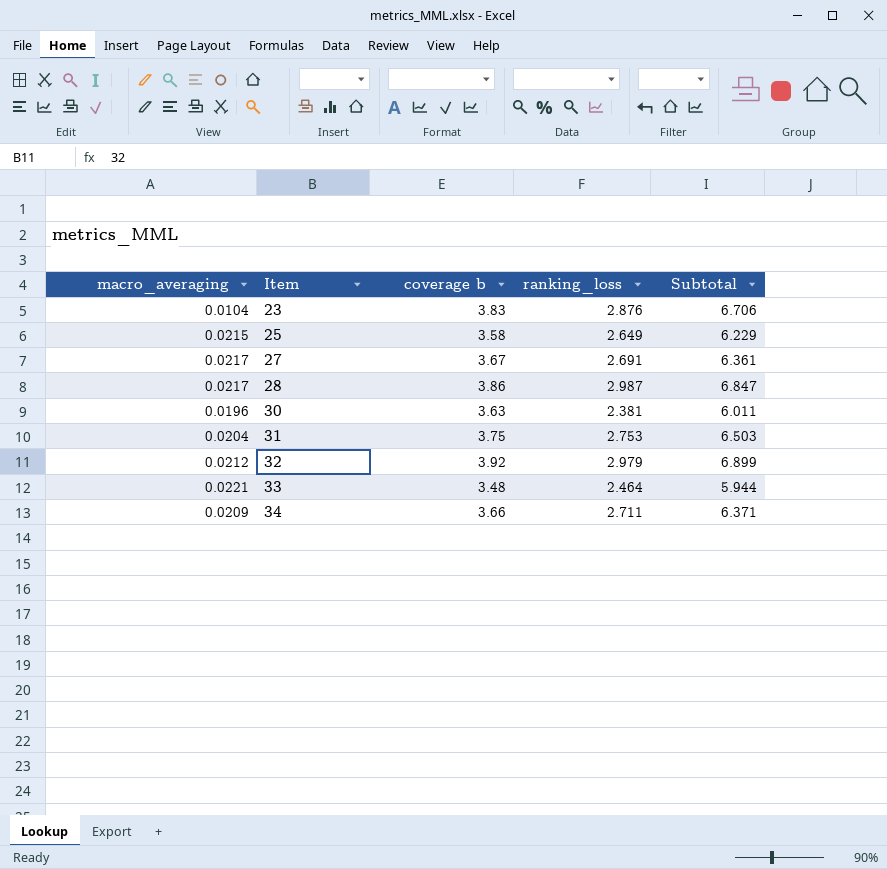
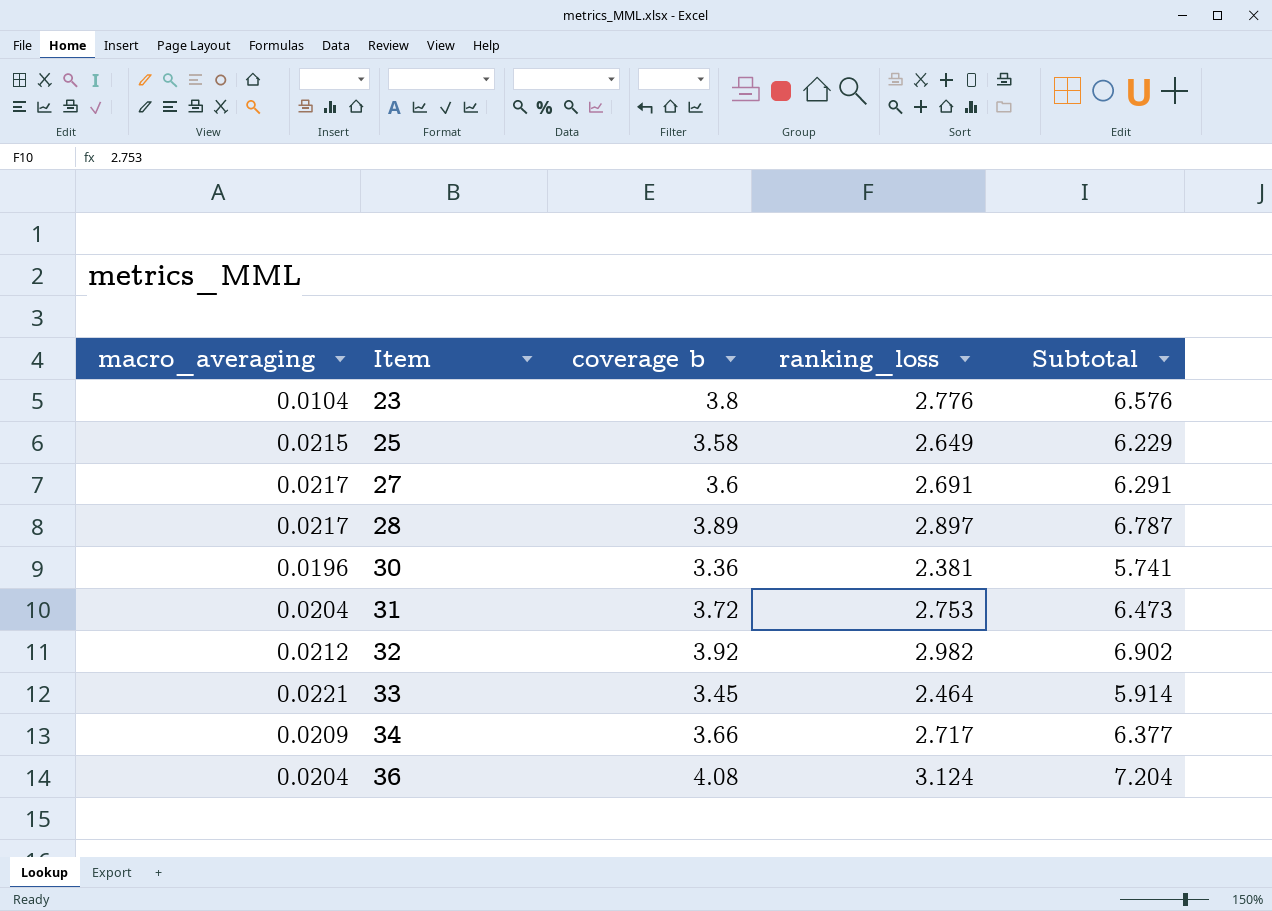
23 | coverage b: 3.83 -> 3.8
23 | ranking_loss: 2.876 -> 2.776
23 | Subtotal: 6.706 -> 6.576
27 | coverage b: 3.67 -> 3.6
27 | Subtotal: 6.361 -> 6.291
28 | coverage b: 3.86 -> 3.89
28 | ranking_loss: 2.987 -> 2.897
28 | Subtotal: 6.847 -> 6.787
30 | coverage b: 3.63 -> 3.36
30 | Subtotal: 6.011 -> 5.741
31 | coverage b: 3.75 -> 3.72
31 | Subtotal: 6.503 -> 6.473
32 | ranking_loss: 2.979 -> 2.982
32 | Subtotal: 6.899 -> 6.902
33 | coverage b: 3.48 -> 3.45
33 | Subtotal: 5.944 -> 5.914
34 | ranking_loss: 2.711 -> 2.717
34 | Subtotal: 6.371 -> 6.377
row 36: none -> 0.0204 | 4.08 | 3.124 | 7.204

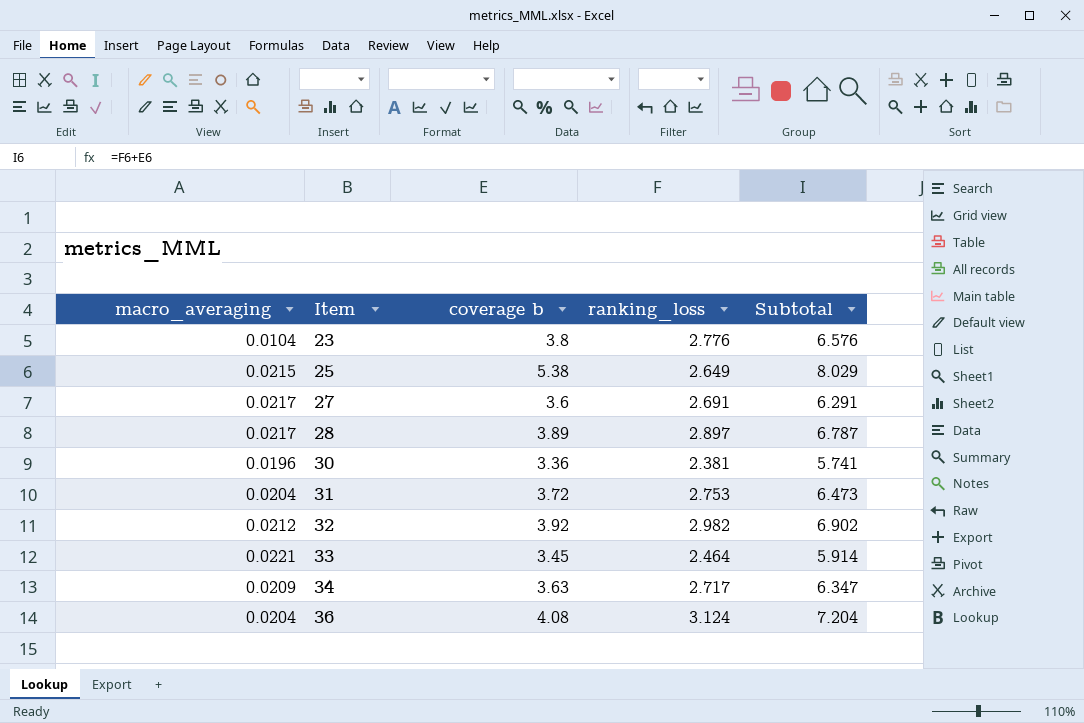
25 | coverage b: 3.58 -> 5.38
25 | Subtotal: 6.229 -> 8.029
34 | coverage b: 3.66 -> 3.63
34 | Subtotal: 6.377 -> 6.347

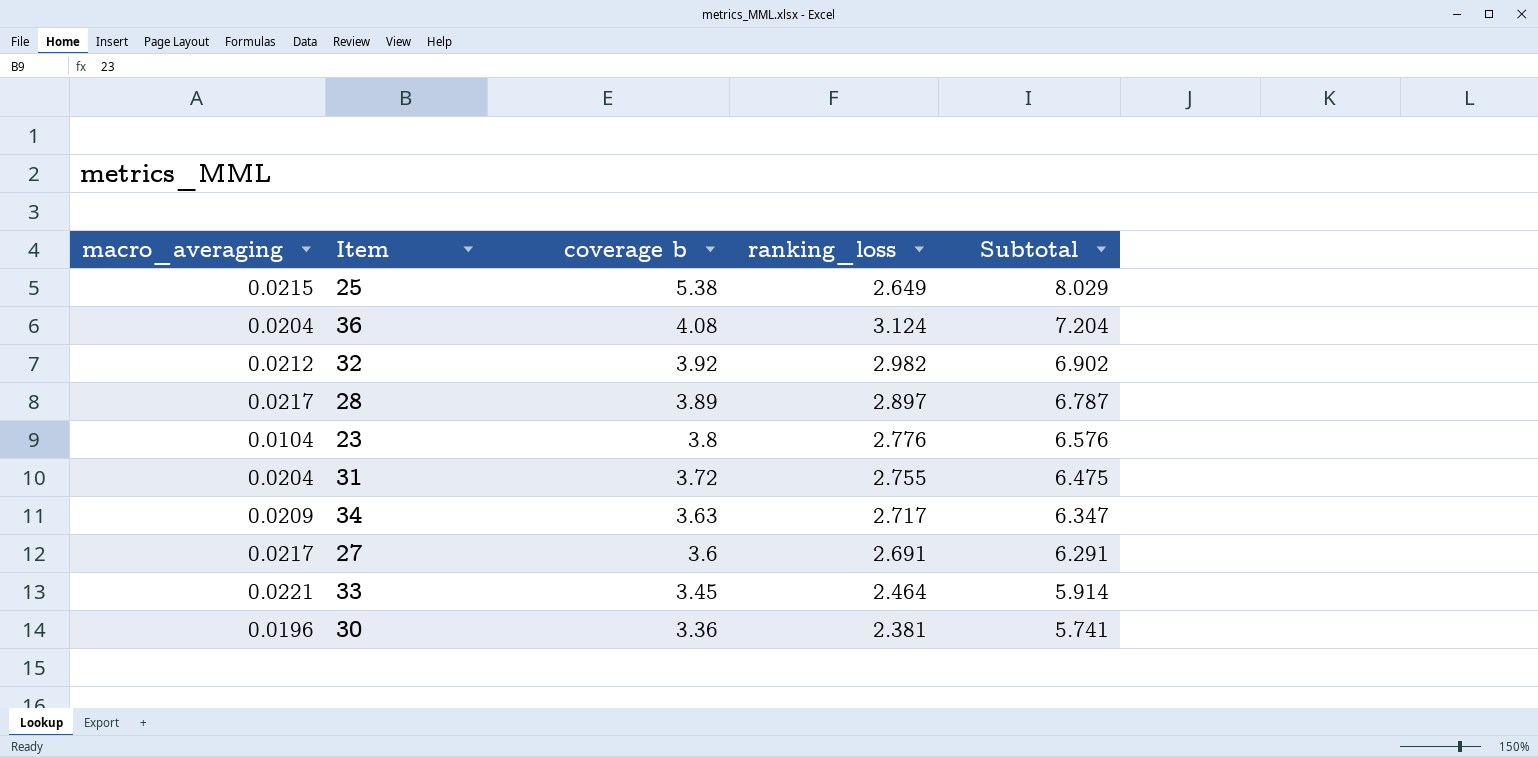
row order: Item ascending -> coverage b descending
31 | ranking_loss: 2.753 -> 2.755
31 | Subtotal: 6.473 -> 6.475

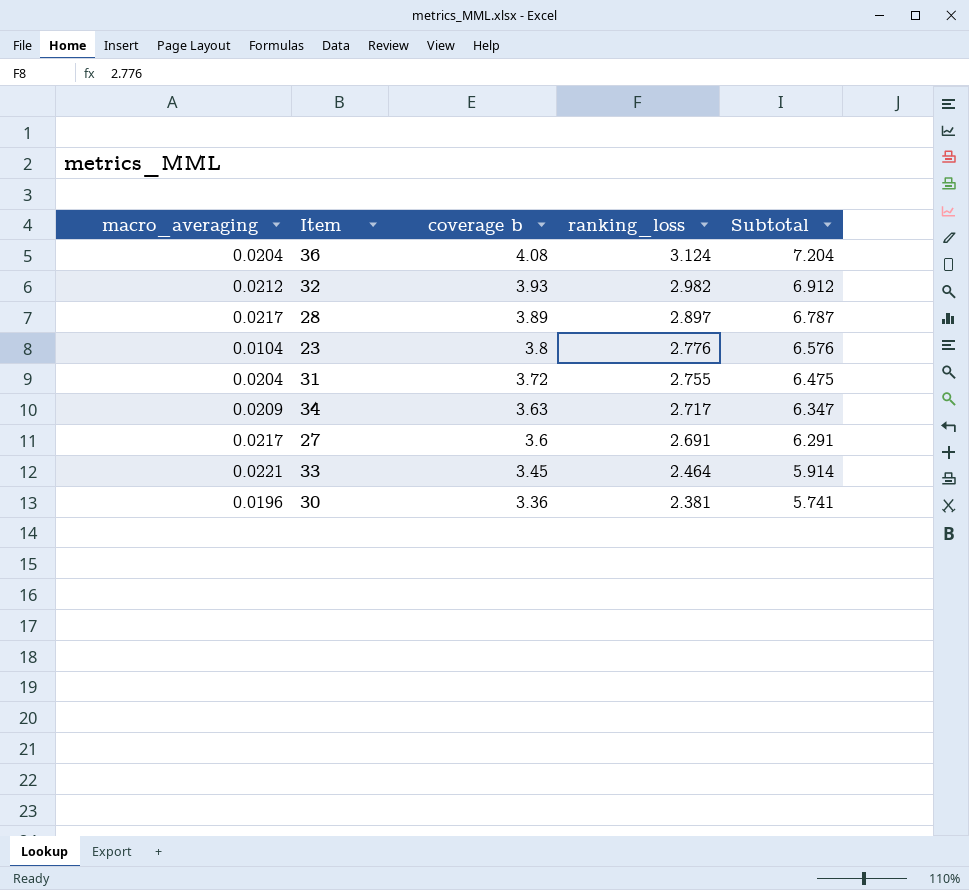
row 25: 0.0215 | 5.38 | 2.649 | 8.029 -> none
32 | coverage b: 3.92 -> 3.93
32 | Subtotal: 6.902 -> 6.912

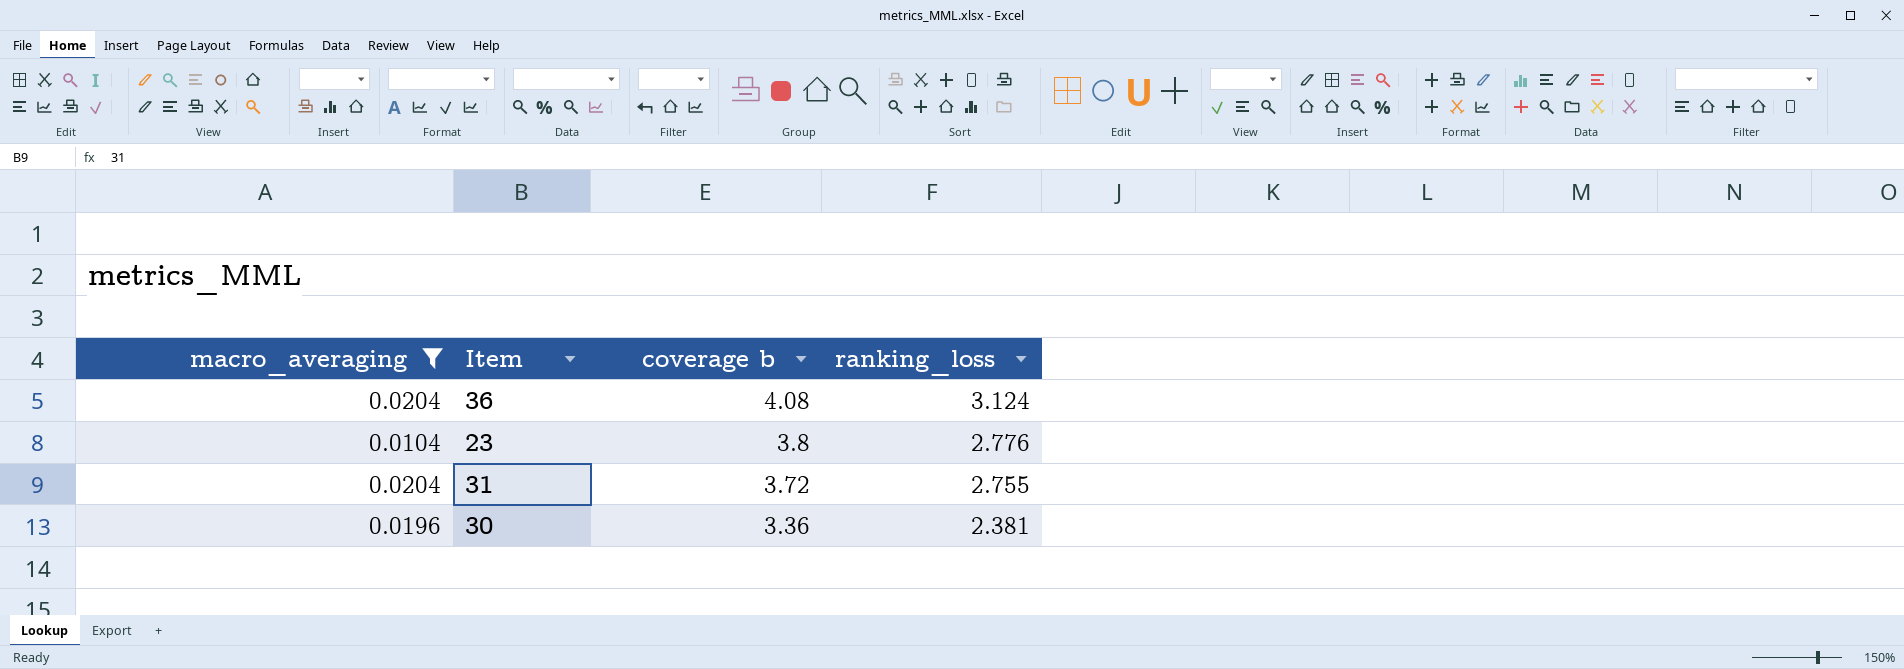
filter: none -> macro_averaging <= 0.0204
column Subtotal | formula: [coverage b] + [ranking_loss] -> none

